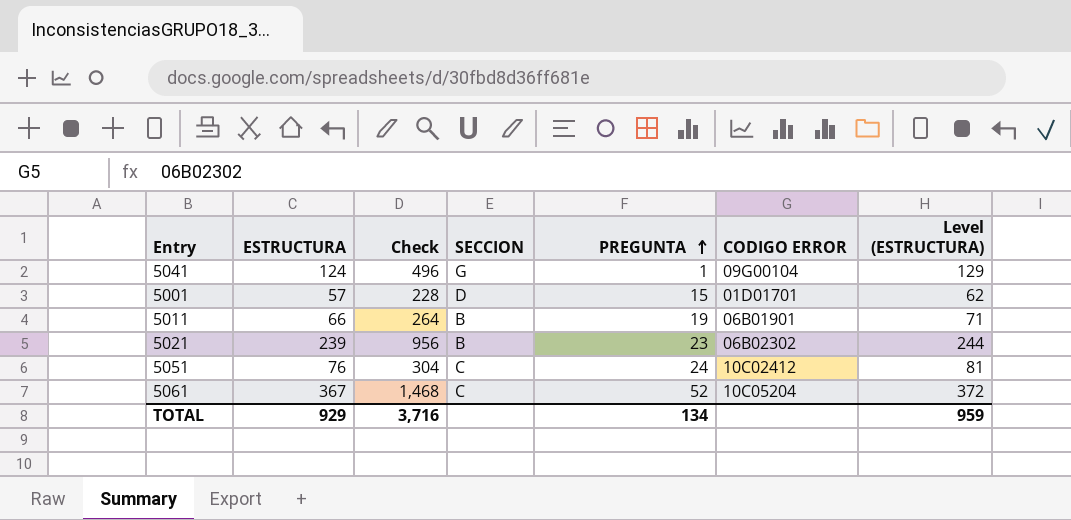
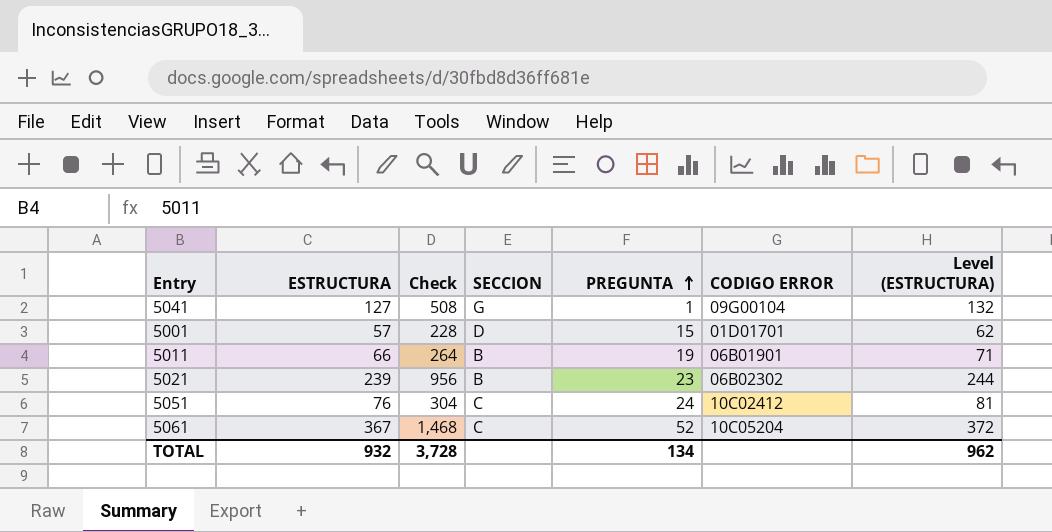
5041 | ESTRUCTURA: 124 -> 127
5041 | Check: 496 -> 508
5041 | Level (ESTRUCTURA): 129 -> 132
TOTAL | ESTRUCTURA: 929 -> 932
TOTAL | Check: 3,716 -> 3,728
TOTAL | Level (ESTRUCTURA): 959 -> 962

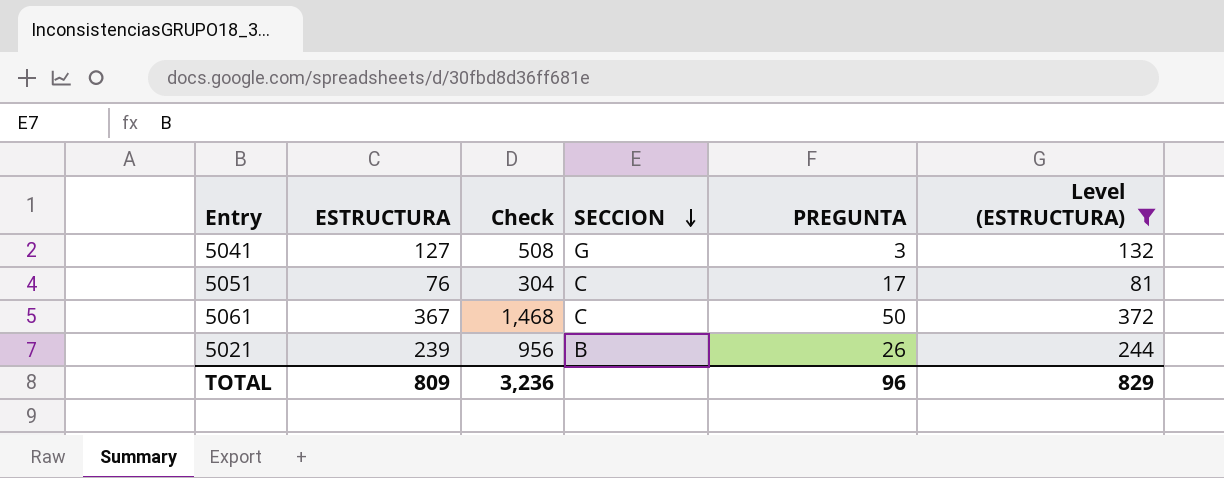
filter: none -> Level (ESTRUCTURA) >= 81
row order: PREGUNTA ascending -> SECCION descending
column CODIGO ERROR | position: 6 -> none
5041 | PREGUNTA: 1 -> 3
5051 | PREGUNTA: 24 -> 17
5061 | PREGUNTA: 52 -> 50
5021 | PREGUNTA: 23 -> 26
TOTAL | ESTRUCTURA: 932 -> 809
TOTAL | Check: 3,728 -> 3,236
TOTAL | PREGUNTA: 134 -> 96
TOTAL | Level (ESTRUCTURA): 962 -> 829

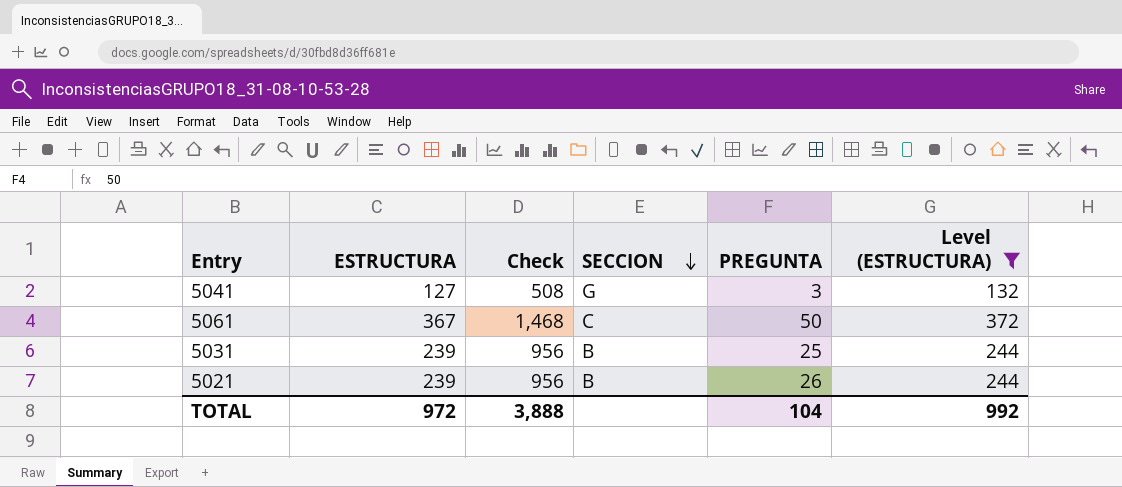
row 5051: 76 | 304 | C | 17 | 81 -> none
row 5031: none -> 239 | 956 | B | 25 | 244
TOTAL | ESTRUCTURA: 809 -> 972
TOTAL | Check: 3,236 -> 3,888
TOTAL | PREGUNTA: 96 -> 104
TOTAL | Level (ESTRUCTURA): 829 -> 992

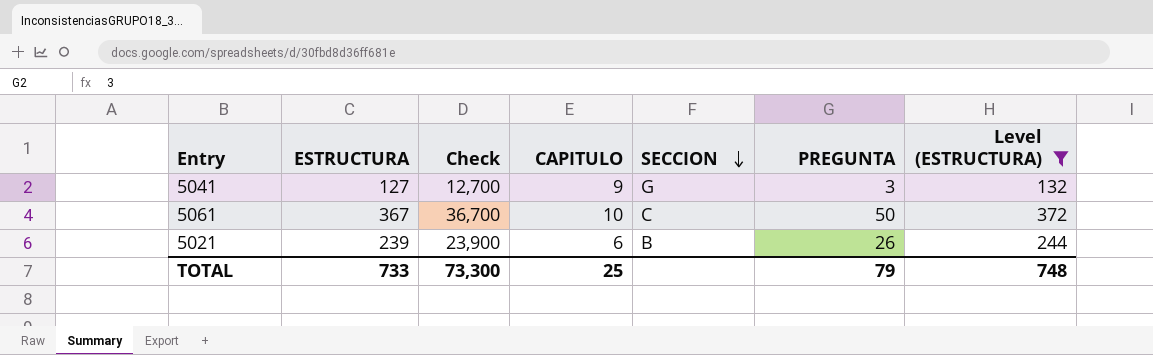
column Check | formula: [ESTRUCTURA] * 4 -> [ESTRUCTURA] * 100
column CAPITULO | position: none -> 4
row 5031: 239 | 956 | B | 25 | 244 -> none
TOTAL | ESTRUCTURA: 972 -> 733
TOTAL | Check: 3,888 -> 73,300
TOTAL | PREGUNTA: 104 -> 79
TOTAL | Level (ESTRUCTURA): 992 -> 748

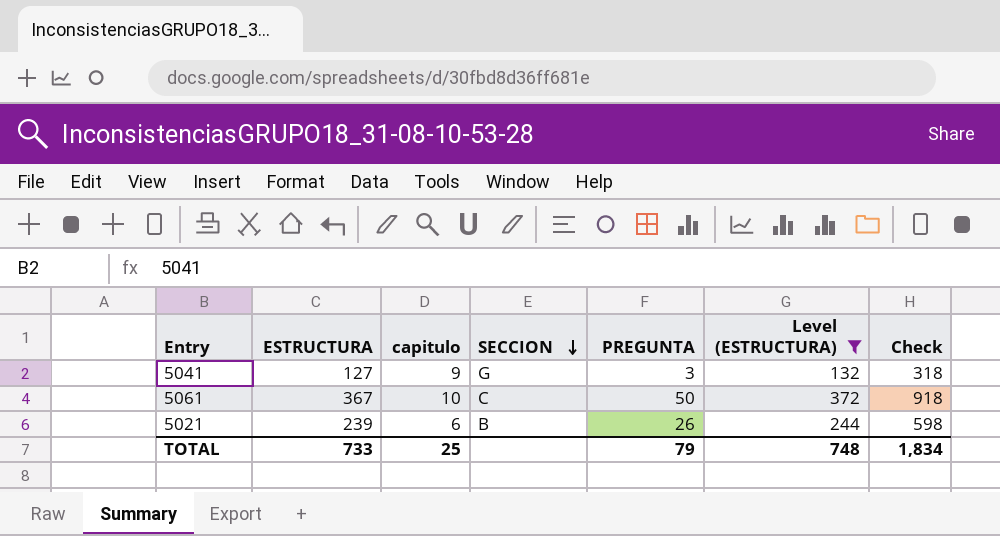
column name: CAPITULO -> capitulo
column Check | formula: [ESTRUCTURA] * 100 -> [ESTRUCTURA] * 2.5
column Check | position: 3 -> 7
TOTAL | Check: 73,300 -> 1,834

